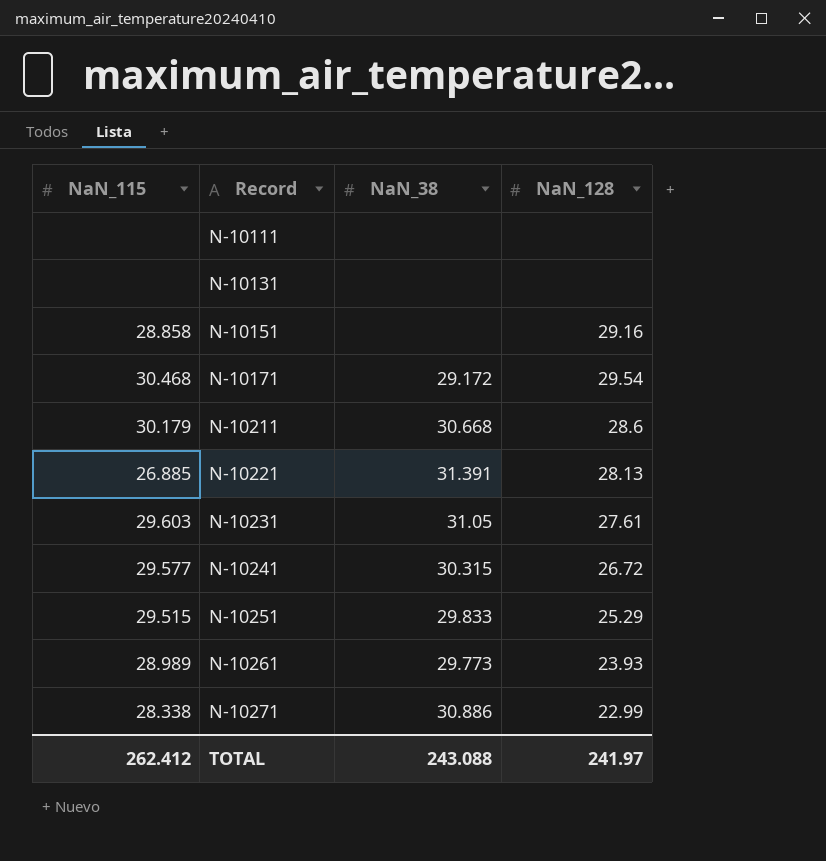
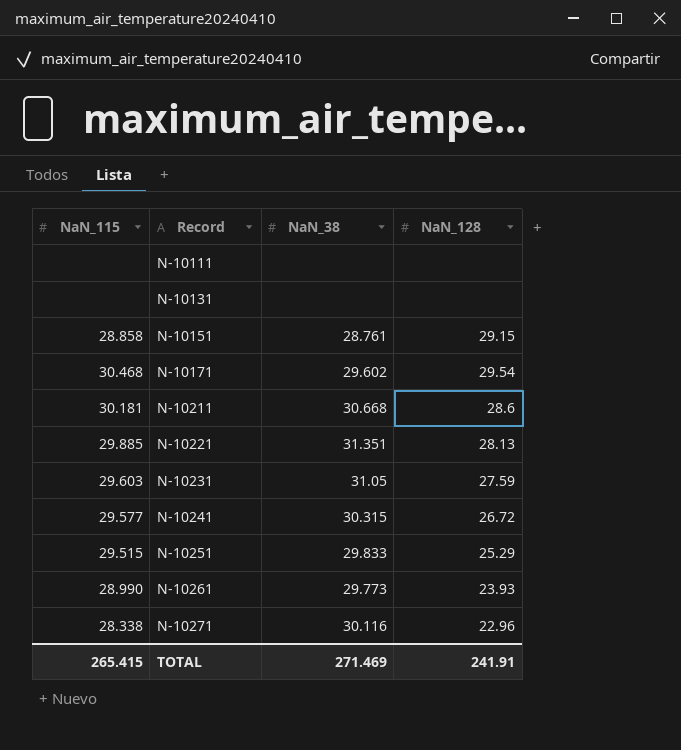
N-10151 | NaN_38: none -> 28.761
N-10151 | NaN_128: 29.16 -> 29.15
N-10171 | NaN_38: 29.172 -> 29.602
N-10211 | NaN_115: 30.179 -> 30.181
N-10221 | NaN_115: 26.885 -> 29.885
N-10221 | NaN_38: 31.391 -> 31.351
N-10231 | NaN_128: 27.61 -> 27.59
N-10261 | NaN_115: 28.989 -> 28.990
N-10271 | NaN_38: 30.886 -> 30.116
N-10271 | NaN_128: 22.99 -> 22.96
TOTAL | NaN_115: 262.412 -> 265.415
TOTAL | NaN_38: 243.088 -> 271.469
TOTAL | NaN_128: 241.97 -> 241.91

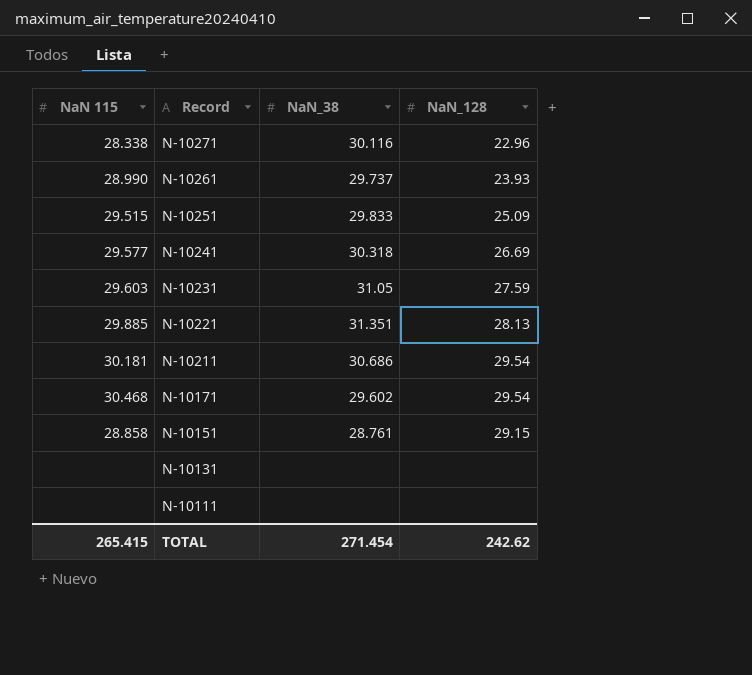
row order: Record ascending -> Record descending
column name: NaN_115 -> NaN 115
N-10261 | NaN_38: 29.773 -> 29.737
N-10251 | NaN_128: 25.29 -> 25.09
N-10241 | NaN_38: 30.315 -> 30.318
N-10241 | NaN_128: 26.72 -> 26.69
N-10211 | NaN_38: 30.668 -> 30.686
N-10211 | NaN_128: 28.6 -> 29.54
TOTAL | NaN_38: 271.469 -> 271.454
TOTAL | NaN_128: 241.91 -> 242.62

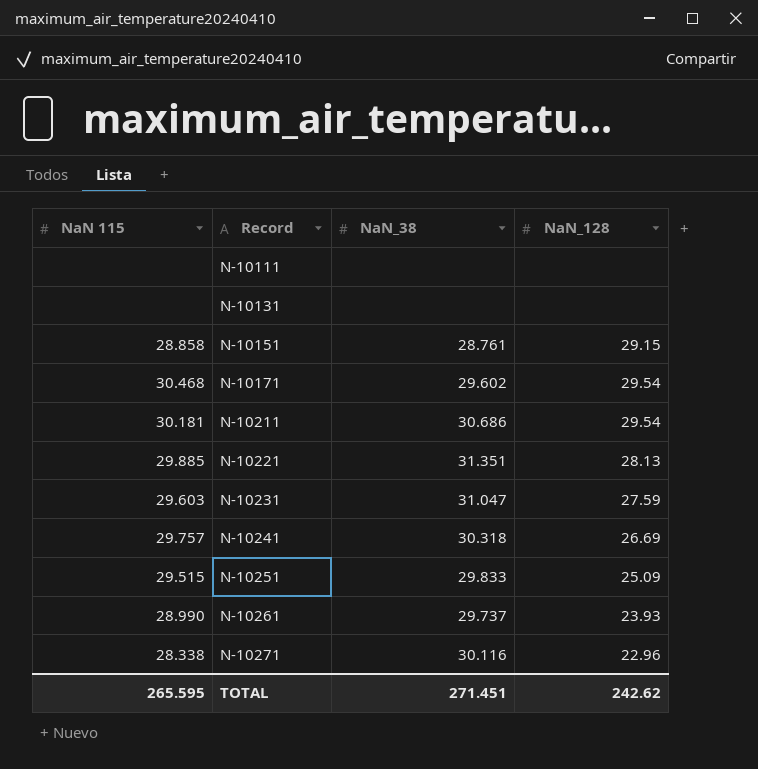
row order: Record descending -> Record ascending
N-10231 | NaN_38: 31.05 -> 31.047
N-10241 | NaN 115: 29.577 -> 29.757
TOTAL | NaN 115: 265.415 -> 265.595
TOTAL | NaN_38: 271.454 -> 271.451

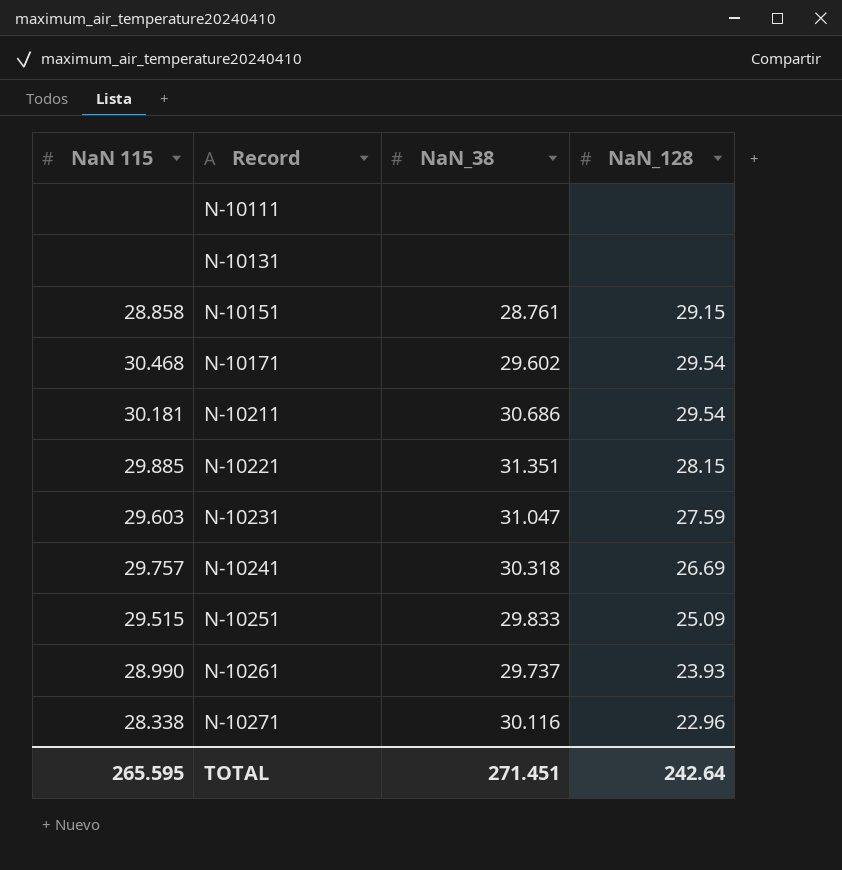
N-10221 | NaN_128: 28.13 -> 28.15
TOTAL | NaN_128: 242.62 -> 242.64

